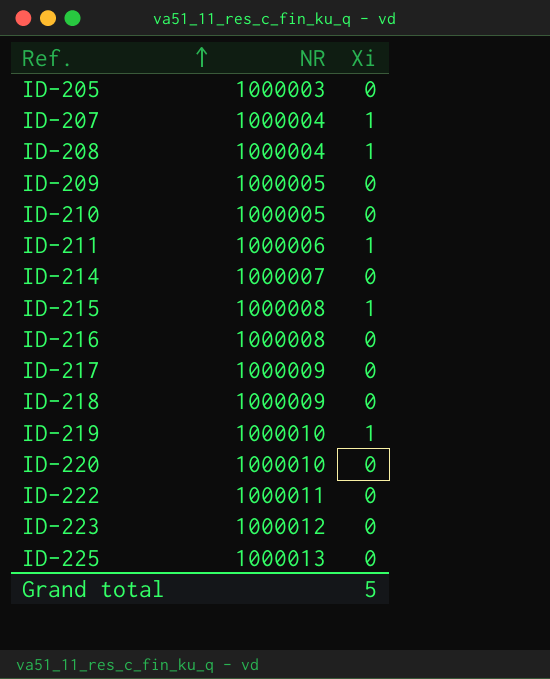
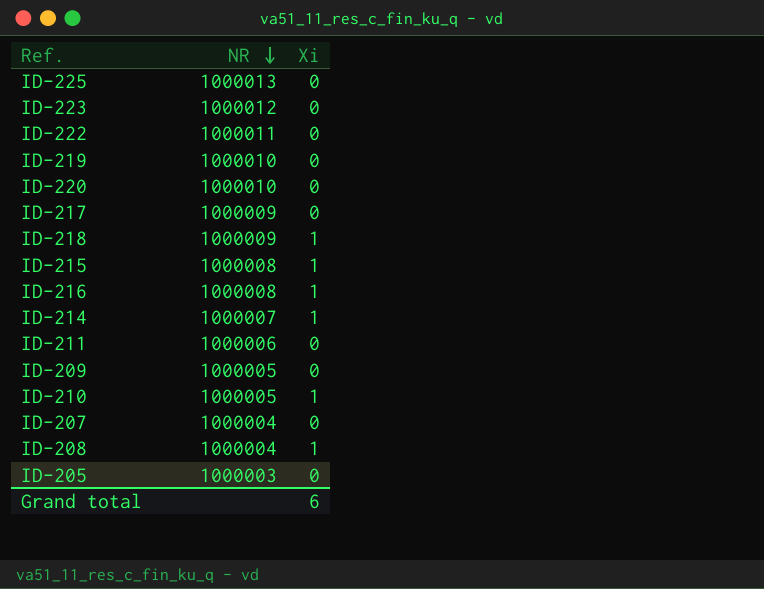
row order: Ref. ascending -> NR descending
ID-219 | Xi: 1 -> 0
ID-218 | Xi: 0 -> 1
ID-216 | Xi: 0 -> 1
ID-214 | Xi: 0 -> 1
ID-211 | Xi: 1 -> 0
ID-210 | Xi: 0 -> 1
ID-207 | Xi: 1 -> 0
Grand total | Xi: 5 -> 6

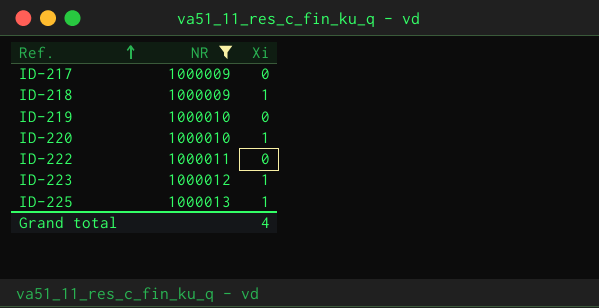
filter: none -> NR >= 1000009
row order: NR descending -> Ref. ascending
ID-220 | Xi: 0 -> 1
ID-223 | Xi: 0 -> 1
ID-225 | Xi: 0 -> 1
Grand total | Xi: 6 -> 4

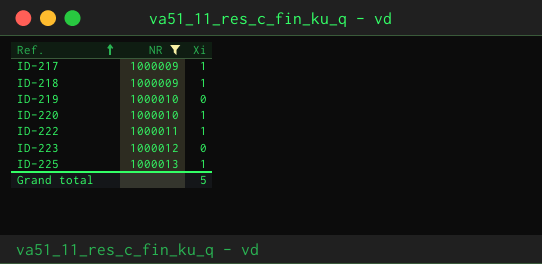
ID-217 | Xi: 0 -> 1
ID-222 | Xi: 0 -> 1
ID-223 | Xi: 1 -> 0
Grand total | Xi: 4 -> 5

